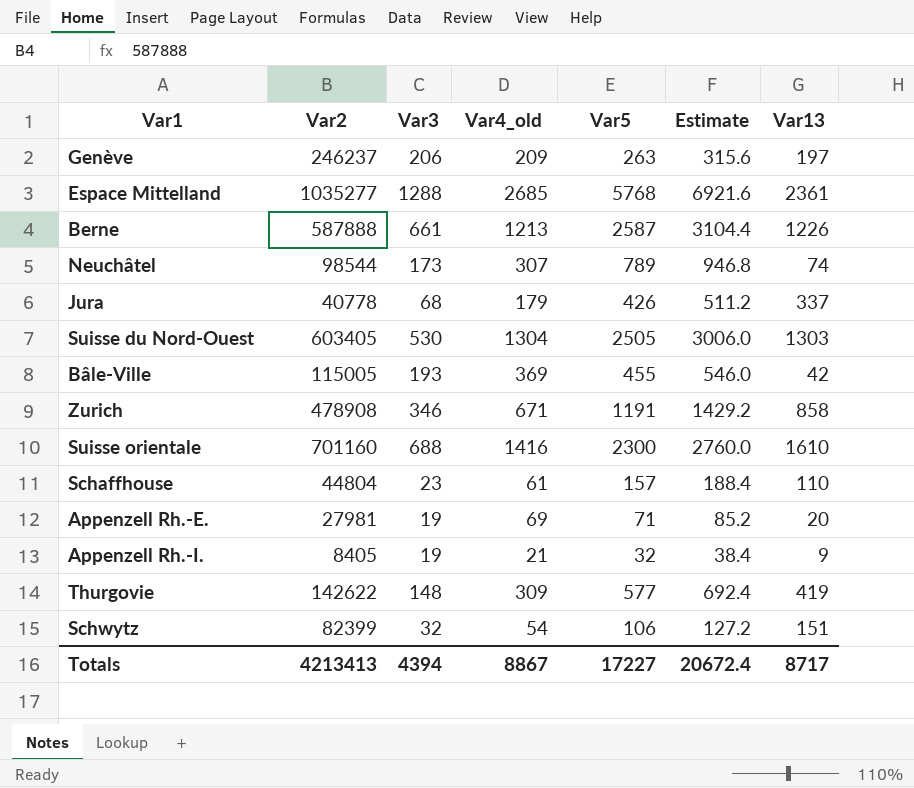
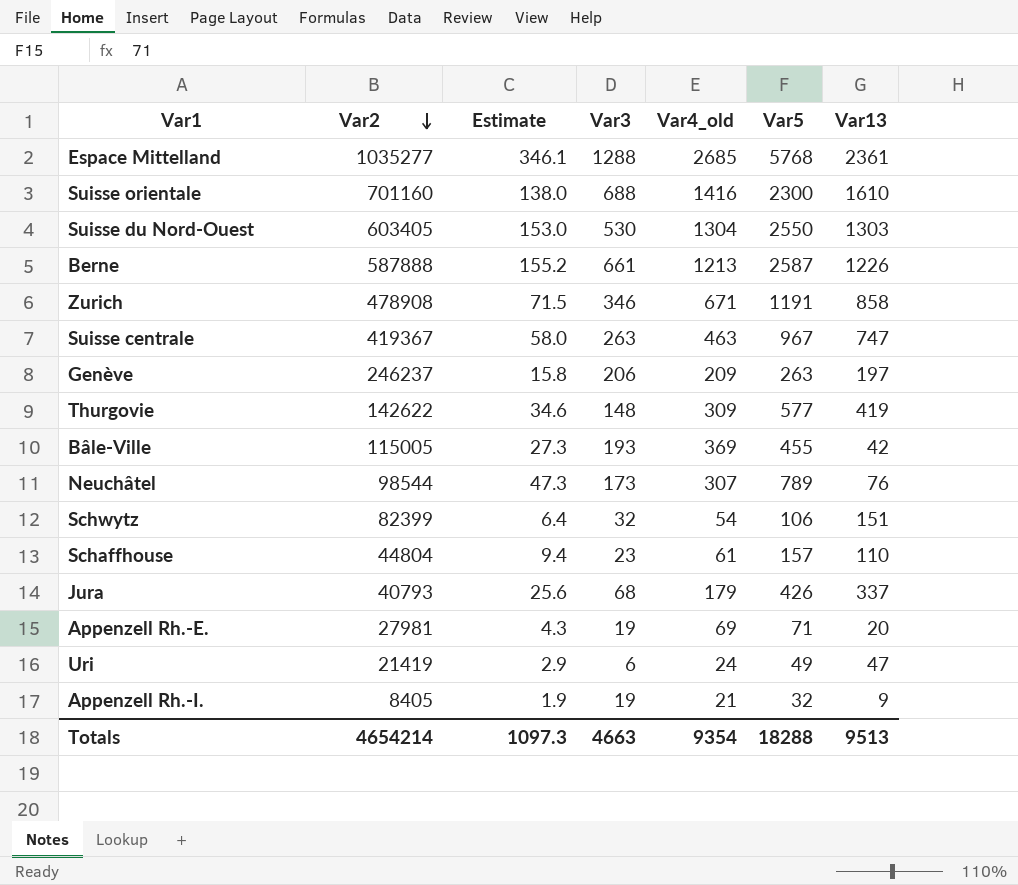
row order: none -> Var2 descending
column Estimate | formula: [Var5] * 1.2 -> [Var5] * 0.06
column Estimate | position: 6 -> 3
Suisse du Nord-Ouest | Var5: 2505 -> 2550
row Suisse centrale: none -> 419367 | 58.0 | 263 | 463 | 967 | 747
Neuchâtel | Var13: 74 -> 76
Jura | Var2: 40778 -> 40793
row Uri: none -> 21419 | 2.9 | 6 | 24 | 49 | 47
Totals | Var2: 4213413 -> 4654214
Totals | Estimate: 20672.4 -> 1097.3
Totals | Var3: 4394 -> 4663
Totals | Var4_old: 8867 -> 9354
Totals | Var5: 17227 -> 18288
Totals | Var13: 8717 -> 9513

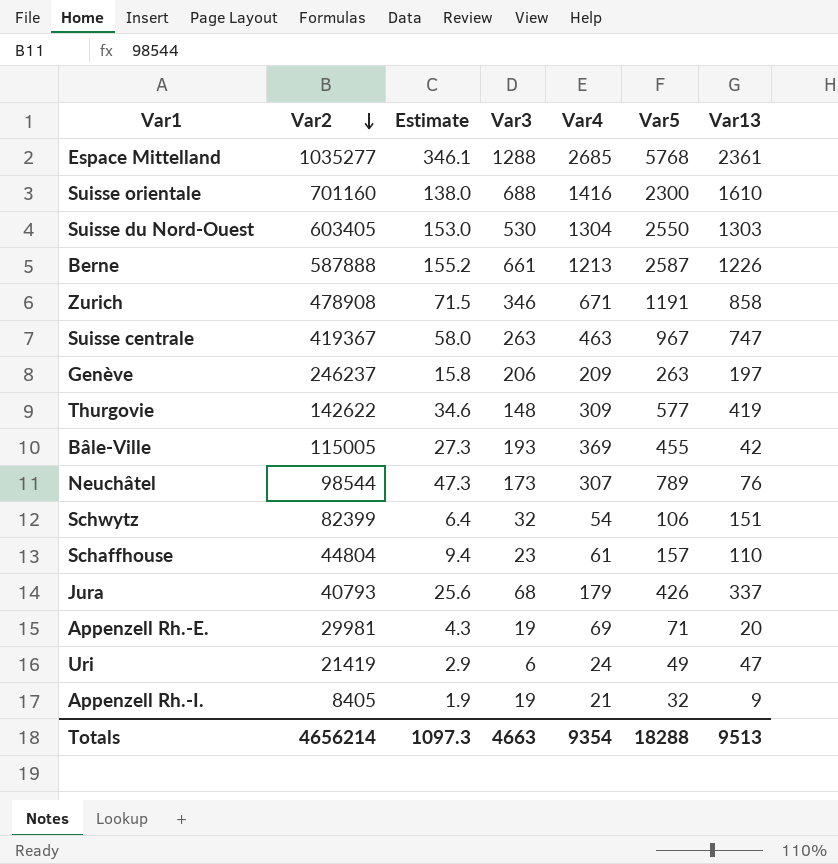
column name: Var4_old -> Var4
Appenzell Rh.-E. | Var2: 27981 -> 29981
Totals | Var2: 4654214 -> 4656214

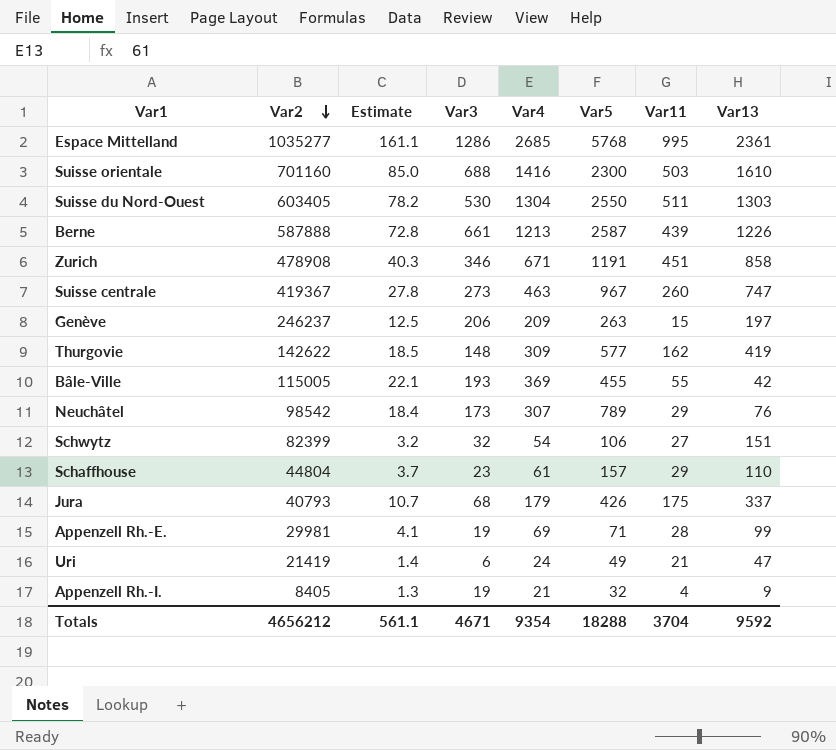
column Estimate | formula: [Var5] * 0.06 -> [Var4] * 0.06
column Var11 | position: none -> 7
Espace Mittelland | Var3: 1288 -> 1286
Suisse centrale | Var3: 263 -> 273
Neuchâtel | Var2: 98544 -> 98542
Appenzell Rh.-E. | Var13: 20 -> 99
Totals | Var2: 4656214 -> 4656212
Totals | Estimate: 1097.3 -> 561.1
Totals | Var3: 4663 -> 4671
Totals | Var13: 9513 -> 9592

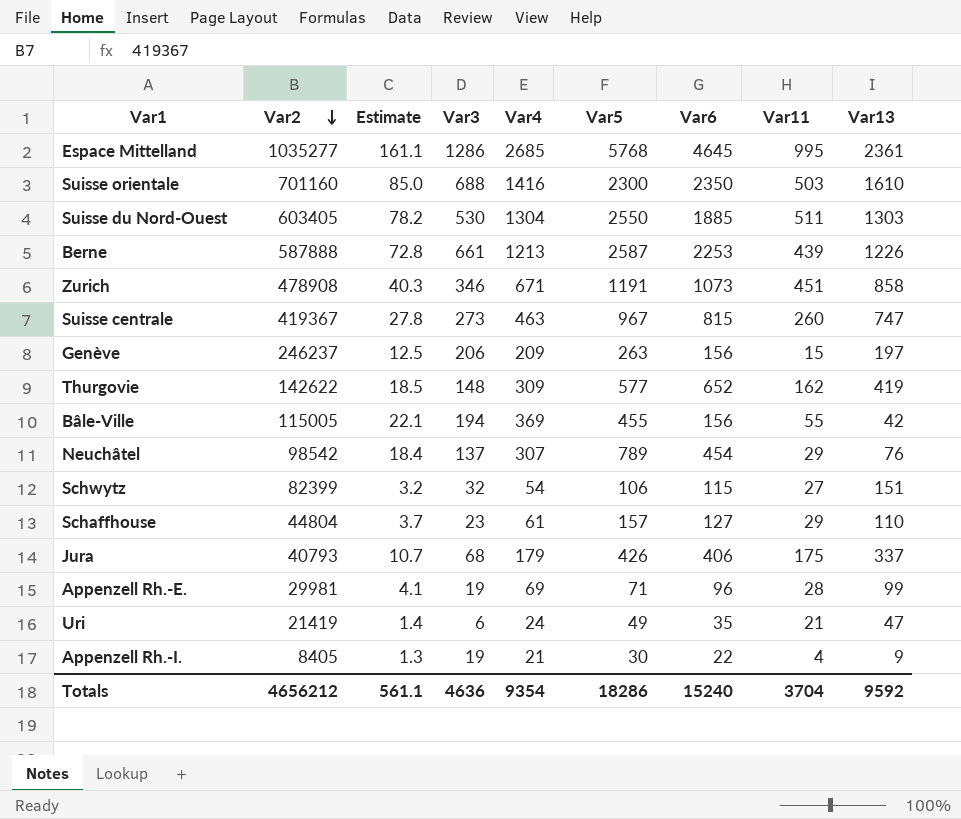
column Var6 | position: none -> 7
Bâle-Ville | Var3: 193 -> 194
Neuchâtel | Var3: 173 -> 137
Appenzell Rh.-I. | Var5: 32 -> 30
Totals | Var3: 4671 -> 4636
Totals | Var5: 18288 -> 18286

